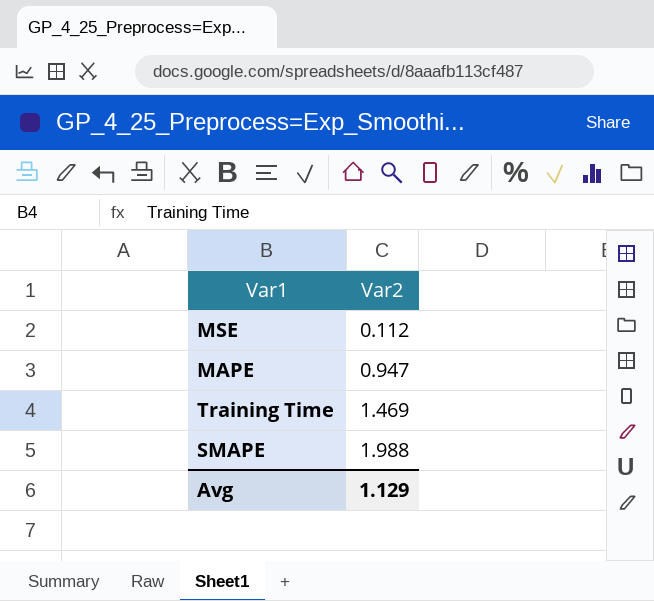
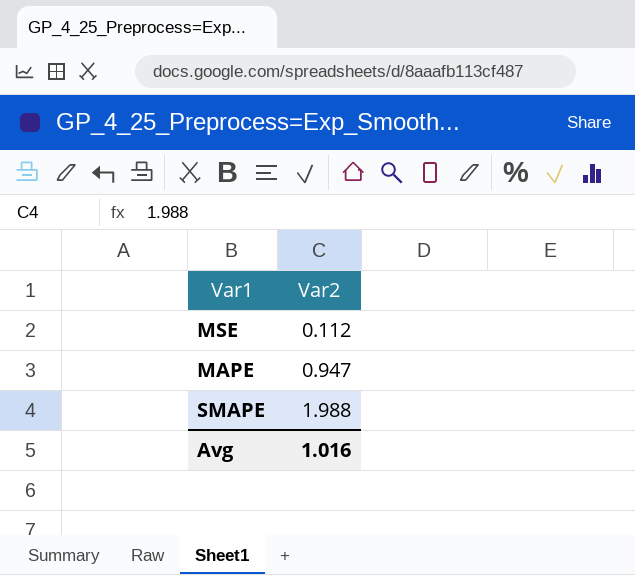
row Training Time: 1.469 -> none
Avg | Var2: 1.129 -> 1.016

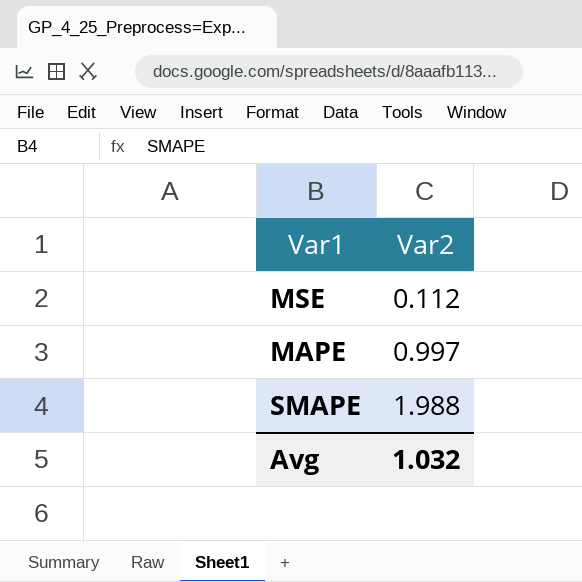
MAPE | Var2: 0.947 -> 0.997
Avg | Var2: 1.016 -> 1.032

